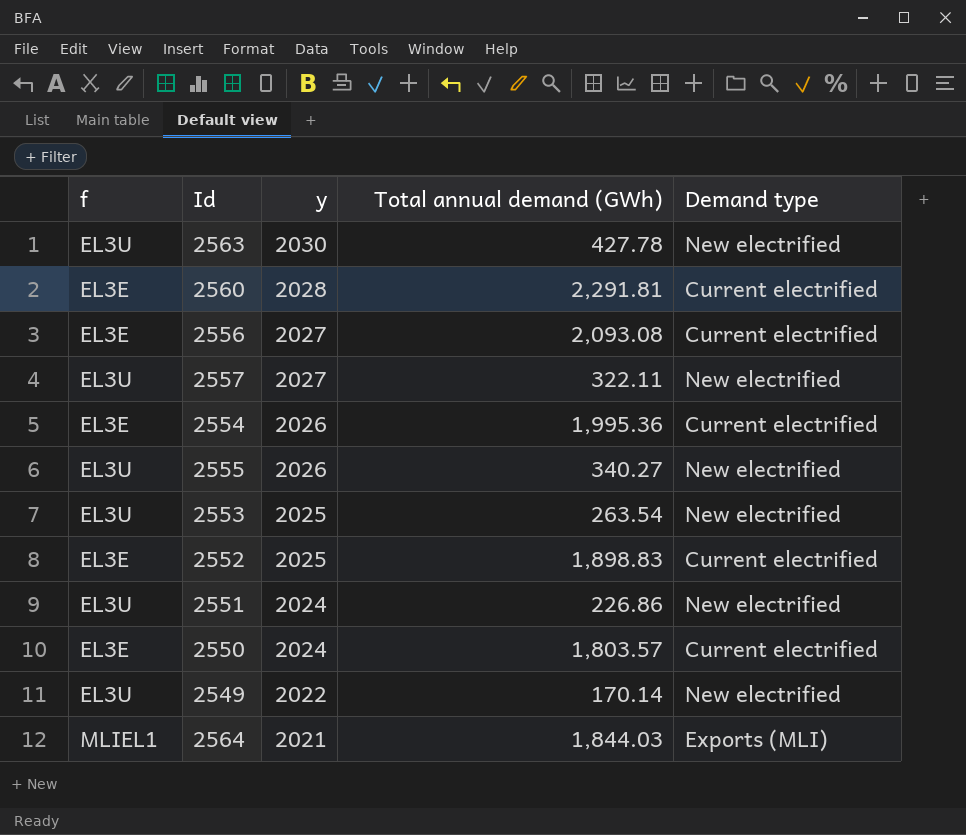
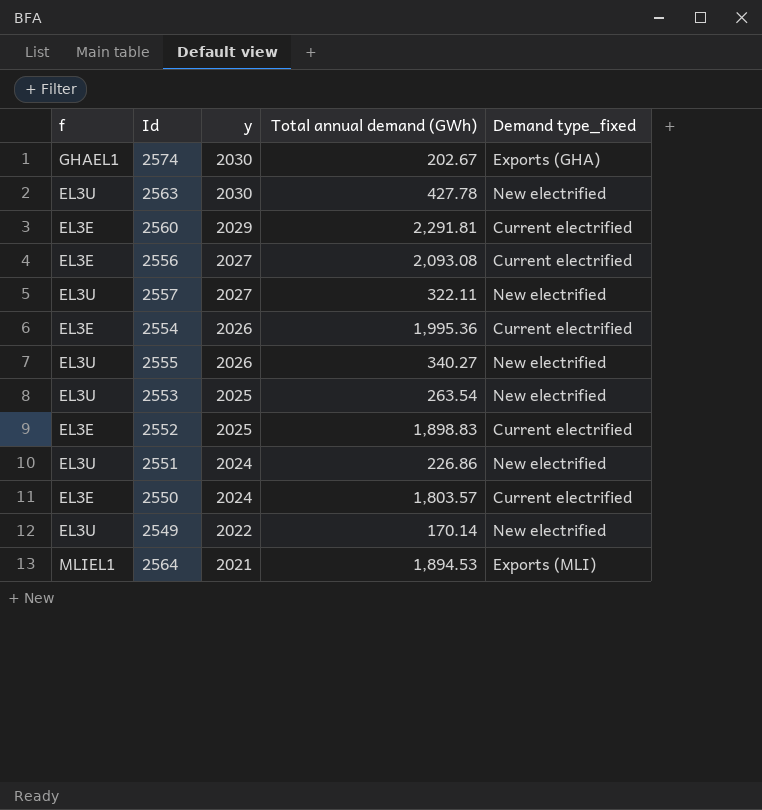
column name: Demand type -> Demand type_fixed
row 2574: none -> GHAEL1 | 2030 | 202.67 | Exports (GHA)
2560 | y: 2028 -> 2029
2564 | Total annual demand (GWh): 1,844.03 -> 1,894.53

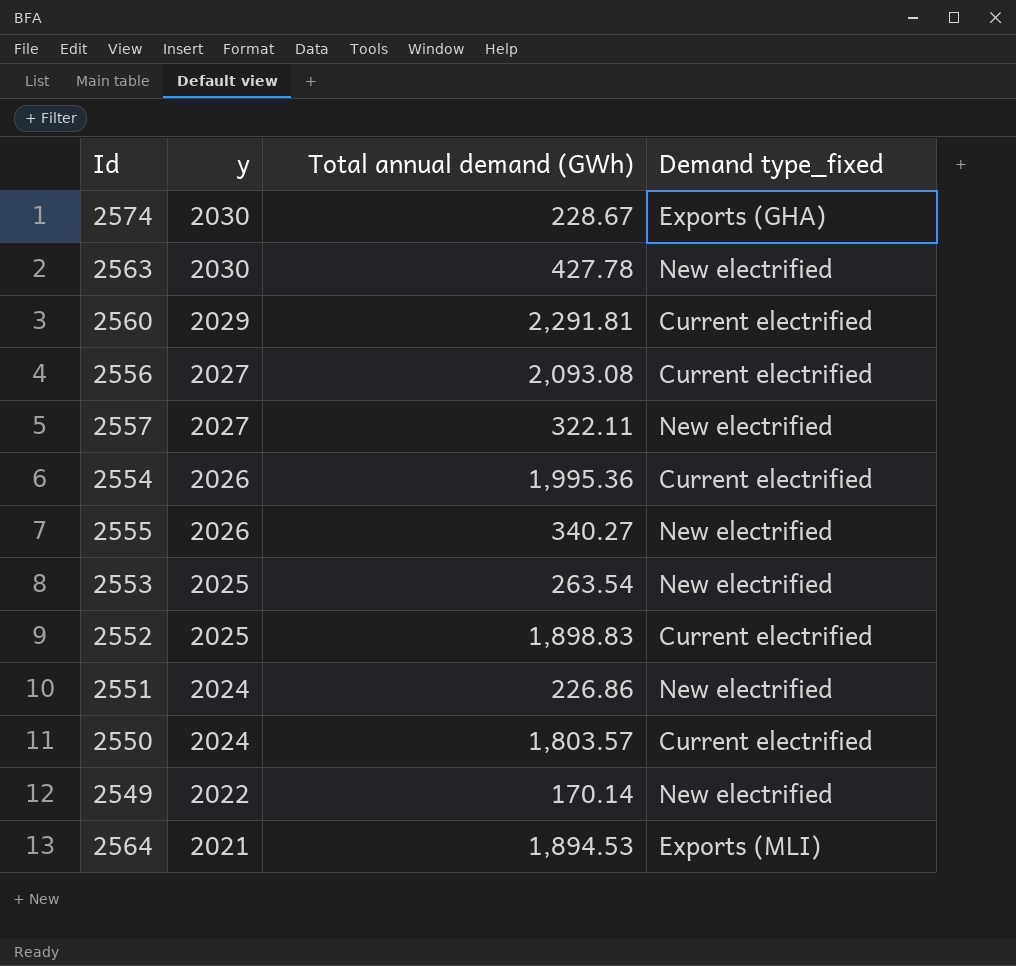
column f | position: 1 -> none
2574 | Total annual demand (GWh): 202.67 -> 228.67

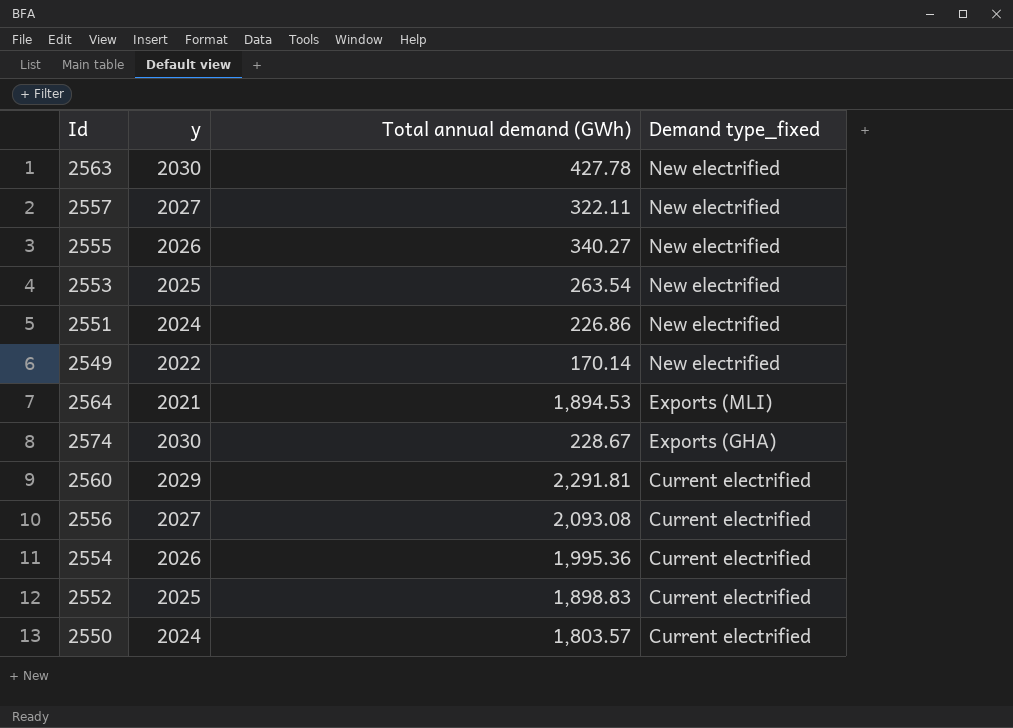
row order: y descending -> Demand type_fixed descending

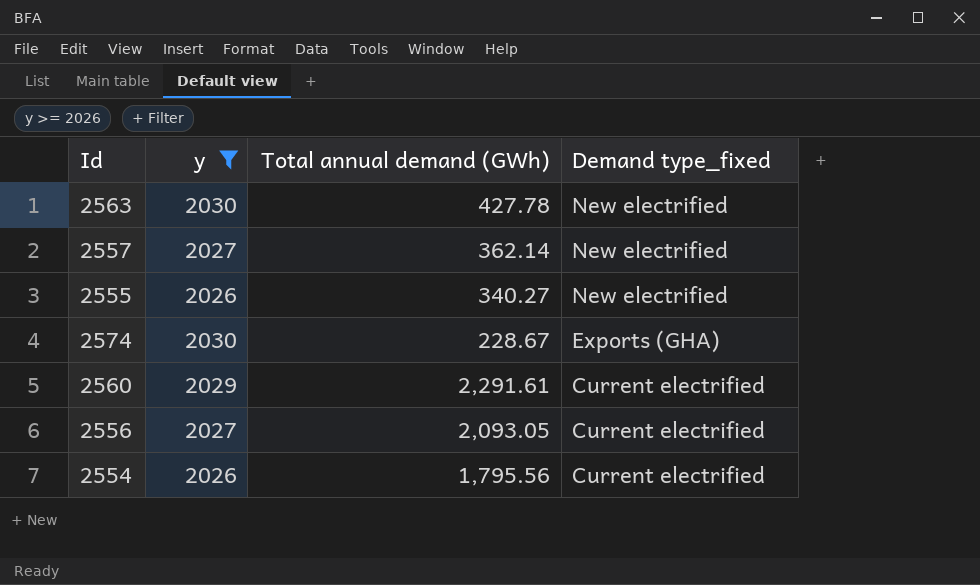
filter: none -> y >= 2026
2557 | Total annual demand (GWh): 322.11 -> 362.14
2560 | Total annual demand (GWh): 2,291.81 -> 2,291.61
2556 | Total annual demand (GWh): 2,093.08 -> 2,093.05
2554 | Total annual demand (GWh): 1,995.36 -> 1,795.56

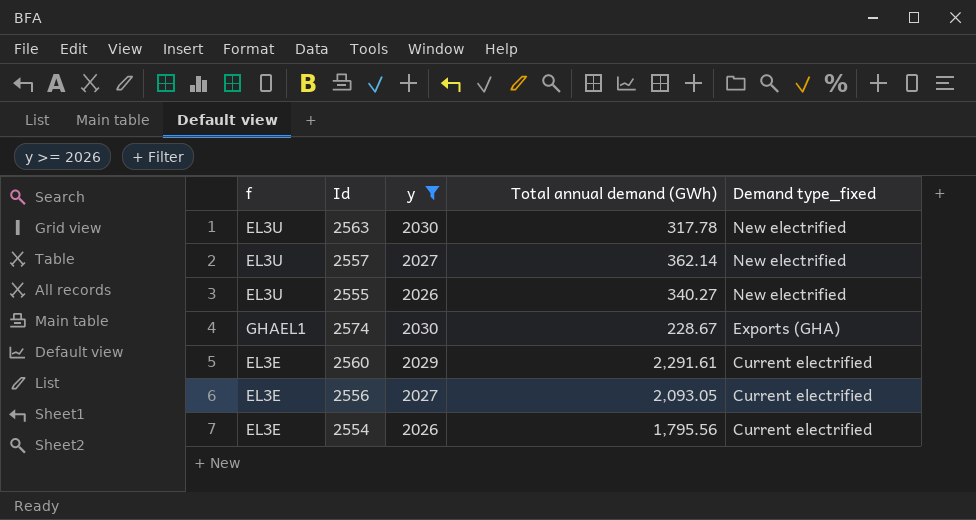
column f | position: none -> 1
2563 | Total annual demand (GWh): 427.78 -> 317.78

